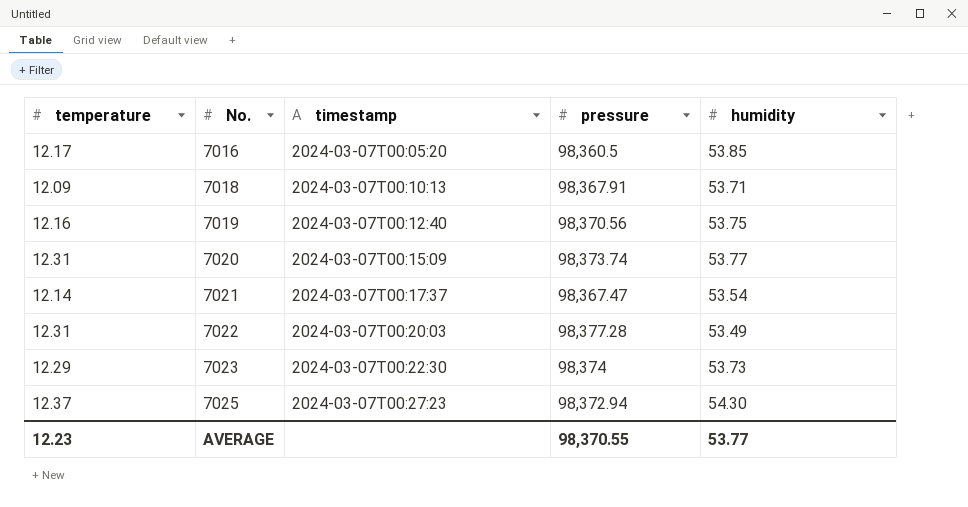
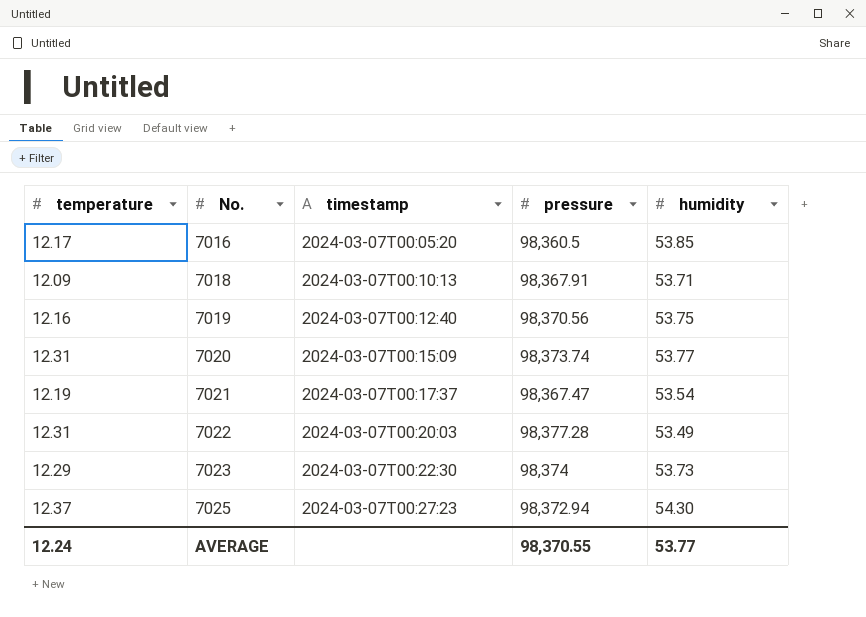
7021 | temperature: 12.14 -> 12.19
AVERAGE | temperature: 12.23 -> 12.24

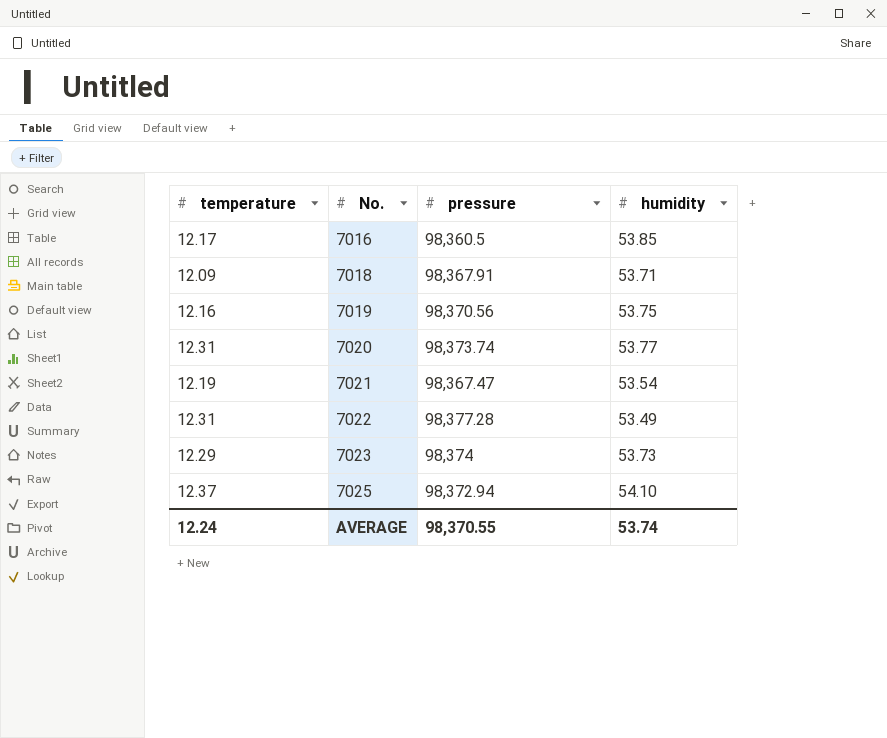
column timestamp | position: 3 -> none
7025 | humidity: 54.30 -> 54.10
AVERAGE | humidity: 53.77 -> 53.74

